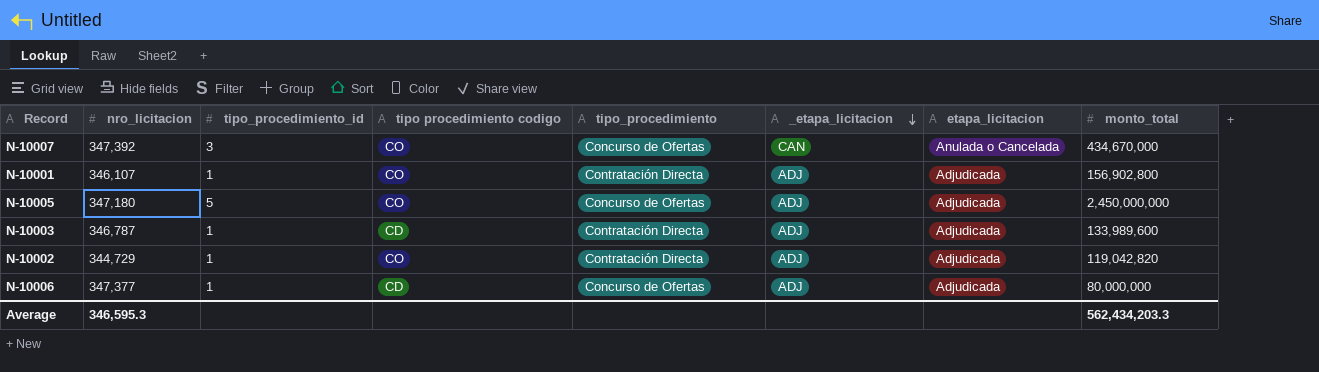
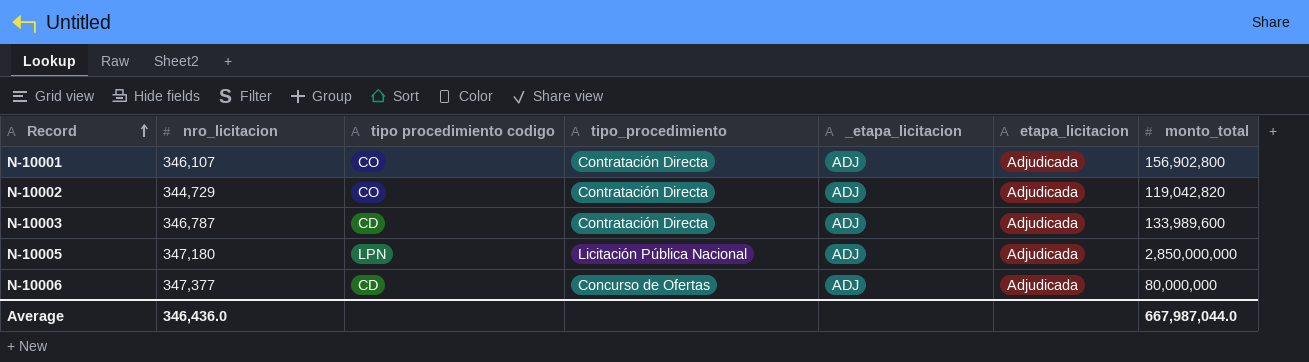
row order: _etapa_licitacion descending -> Record ascending
column tipo_procedimiento_id | position: 3 -> none
row N-10007: 347,392 | 3 | CO | Concurso de Ofertas | CAN | Anulada o Cancelada | 434,670,000 -> none
N-10005 | tipo procedimiento codigo: CO -> LPN
N-10005 | tipo_procedimiento: Concurso de Ofertas -> Licitación Pública Nacional
N-10005 | monto_total: 2,450,000,000 -> 2,850,000,000
Average | nro_licitacion: 346,595.3 -> 346,436.0
Average | monto_total: 562,434,203.3 -> 667,987,044.0

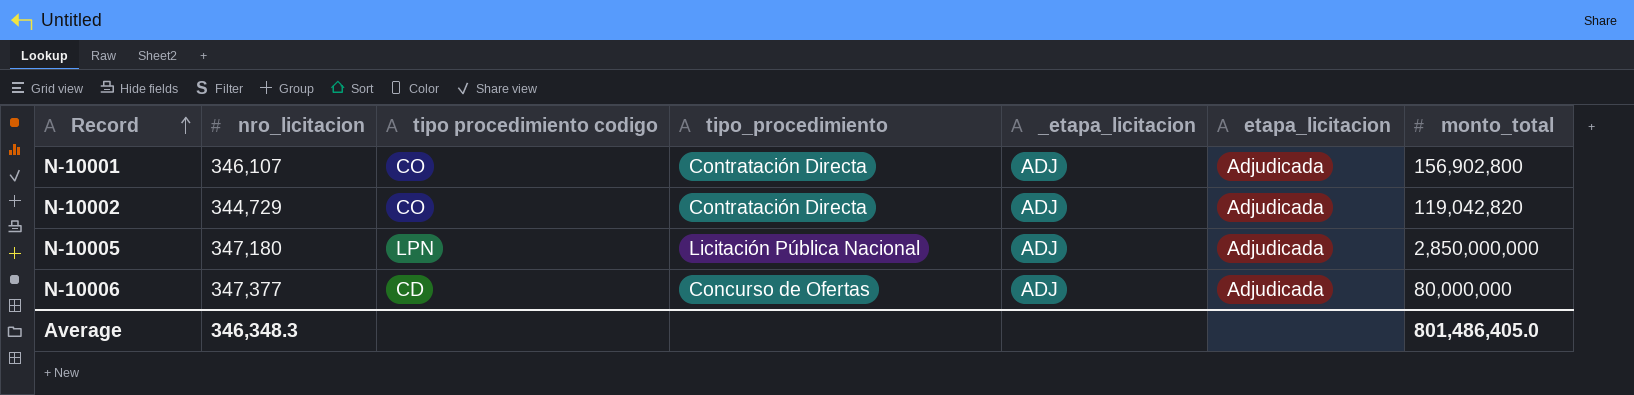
row N-10003: 346,787 | CD | Contratación Directa | ADJ | Adjudicada | 133,989,600 -> none
Average | nro_licitacion: 346,436.0 -> 346,348.3
Average | monto_total: 667,987,044.0 -> 801,486,405.0

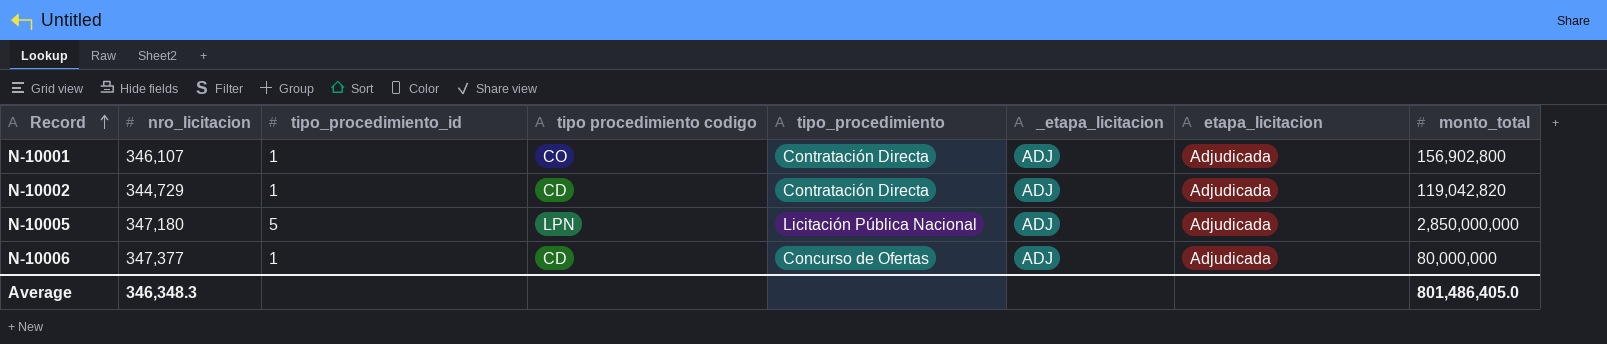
column tipo_procedimiento_id | position: none -> 3
N-10002 | tipo procedimiento codigo: CO -> CD

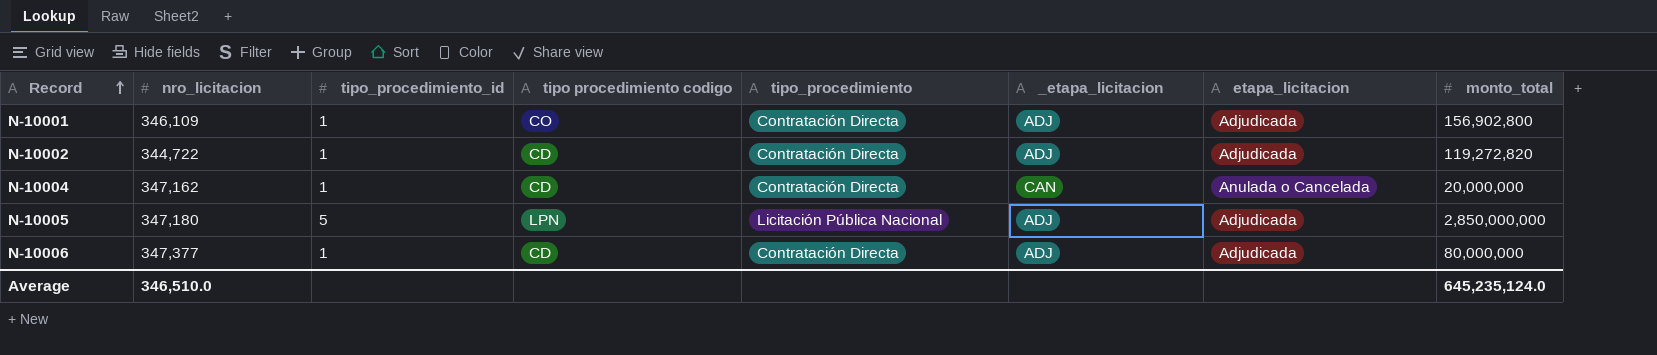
N-10001 | nro_licitacion: 346,107 -> 346,109
N-10002 | nro_licitacion: 344,729 -> 344,722
N-10002 | monto_total: 119,042,820 -> 119,272,820
row N-10004: none -> 347,162 | 1 | CD | Contratación Directa | CAN | Anulada o Cancelada | 20,000,000
N-10006 | tipo_procedimiento: Concurso de Ofertas -> Contratación Directa
Average | nro_licitacion: 346,348.3 -> 346,510.0
Average | monto_total: 801,486,405.0 -> 645,235,124.0

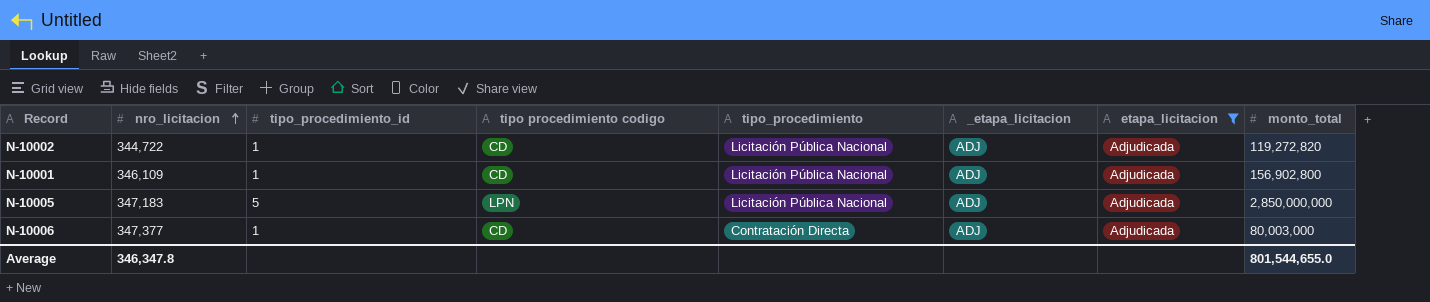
filter: none -> etapa_licitacion = Adjudicada
row order: Record ascending -> nro_licitacion ascending
N-10002 | tipo_procedimiento: Contratación Directa -> Licitación Pública Nacional
N-10001 | tipo procedimiento codigo: CO -> CD
N-10001 | tipo_procedimiento: Contratación Directa -> Licitación Pública Nacional
N-10005 | nro_licitacion: 347,180 -> 347,183
N-10006 | monto_total: 80,000,000 -> 80,003,000
Average | nro_licitacion: 346,510.0 -> 346,347.8
Average | monto_total: 645,235,124.0 -> 801,544,655.0

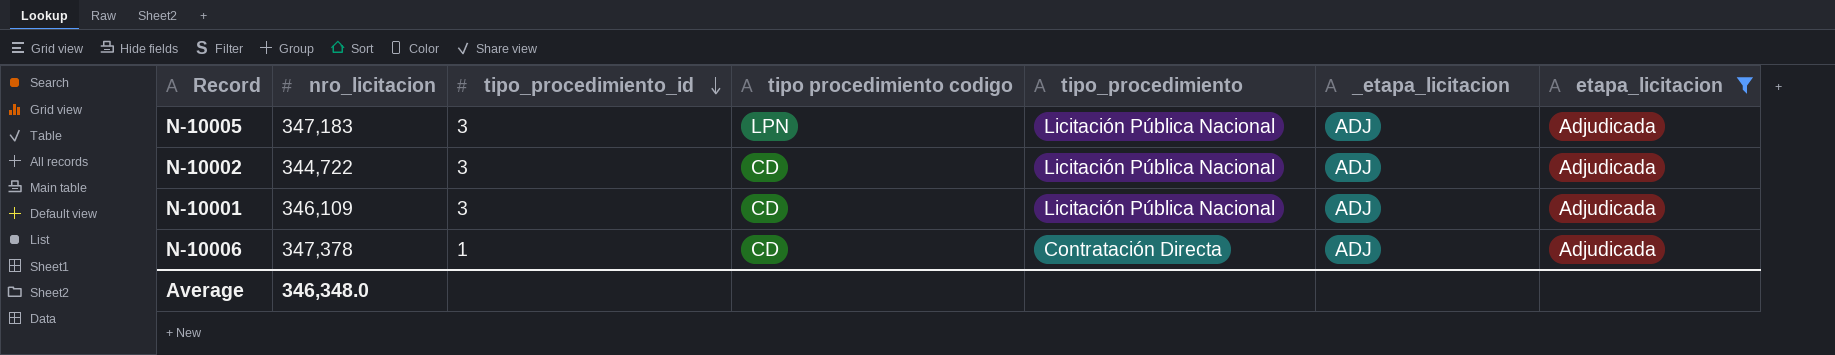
row order: nro_licitacion ascending -> tipo_procedimiento_id descending
column monto_total | position: 8 -> none
N-10005 | tipo_procedimiento_id: 5 -> 3
N-10002 | tipo_procedimiento_id: 1 -> 3
N-10001 | tipo_procedimiento_id: 1 -> 3
N-10006 | nro_licitacion: 347,377 -> 347,378
Average | nro_licitacion: 346,347.8 -> 346,348.0

